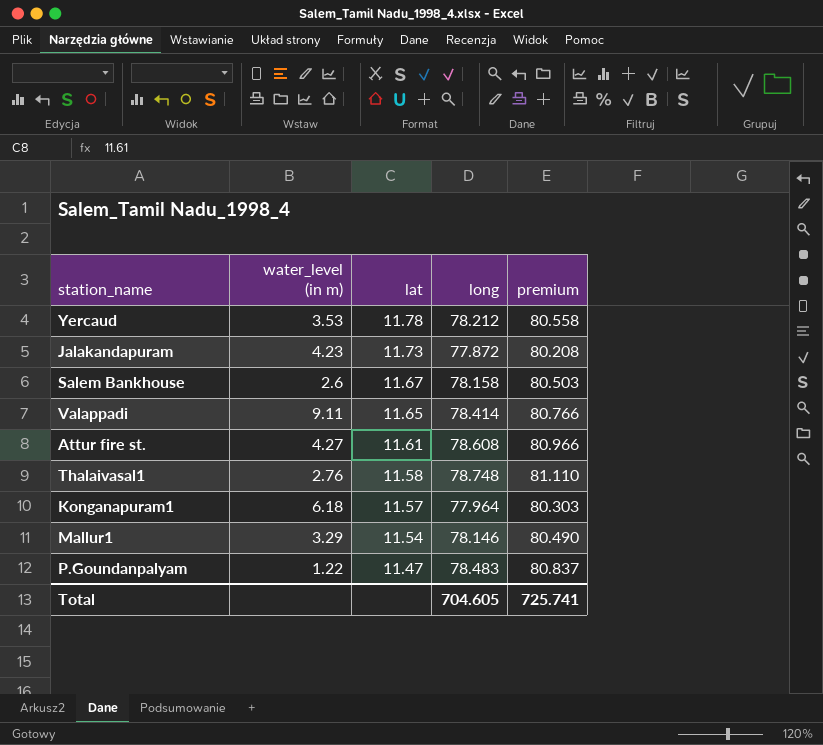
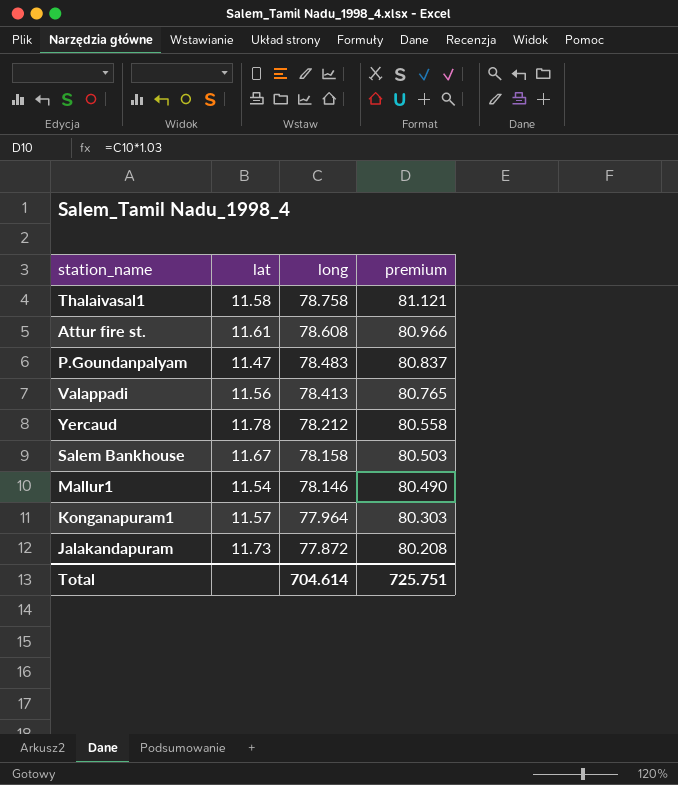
row order: lat descending -> long descending
column water_level (in m) | position: 2 -> none
Thalaivasal1 | long: 78.748 -> 78.758
Thalaivasal1 | premium: 81.110 -> 81.121
Valappadi | lat: 11.65 -> 11.56
Valappadi | long: 78.414 -> 78.413
Valappadi | premium: 80.766 -> 80.765
Total | long: 704.605 -> 704.614
Total | premium: 725.741 -> 725.751

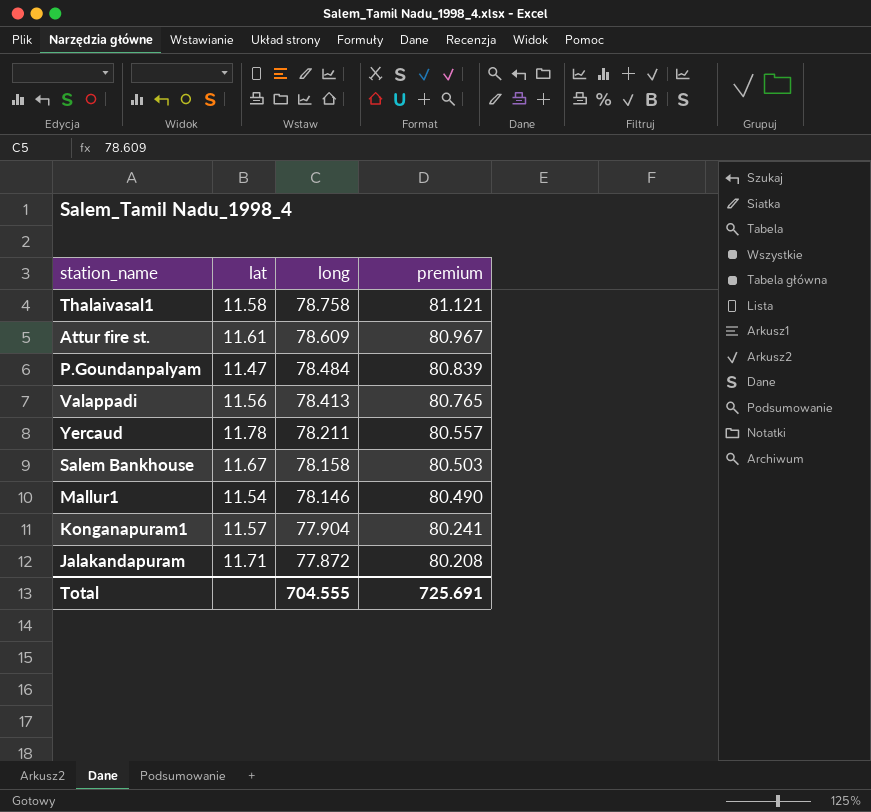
Attur fire st. | long: 78.608 -> 78.609
Attur fire st. | premium: 80.966 -> 80.967
P.Goundanpalyam | long: 78.483 -> 78.484
P.Goundanpalyam | premium: 80.837 -> 80.839
Yercaud | long: 78.212 -> 78.211
Yercaud | premium: 80.558 -> 80.557
Konganapuram1 | long: 77.964 -> 77.904
Konganapuram1 | premium: 80.303 -> 80.241
Jalakandapuram | lat: 11.73 -> 11.71
Total | long: 704.614 -> 704.555
Total | premium: 725.751 -> 725.691

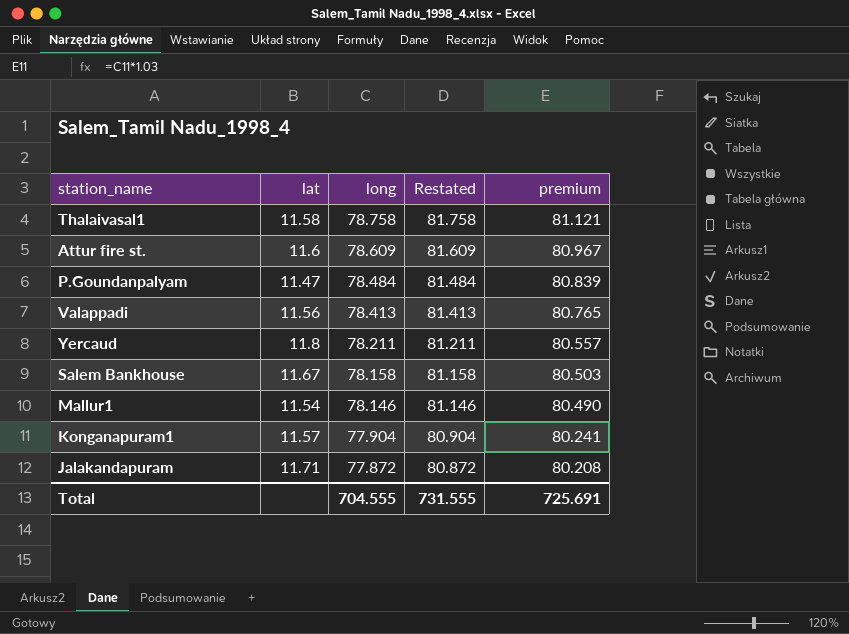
column Restated | formula: none -> [long] + 3
Attur fire st. | lat: 11.61 -> 11.6
Yercaud | lat: 11.78 -> 11.8

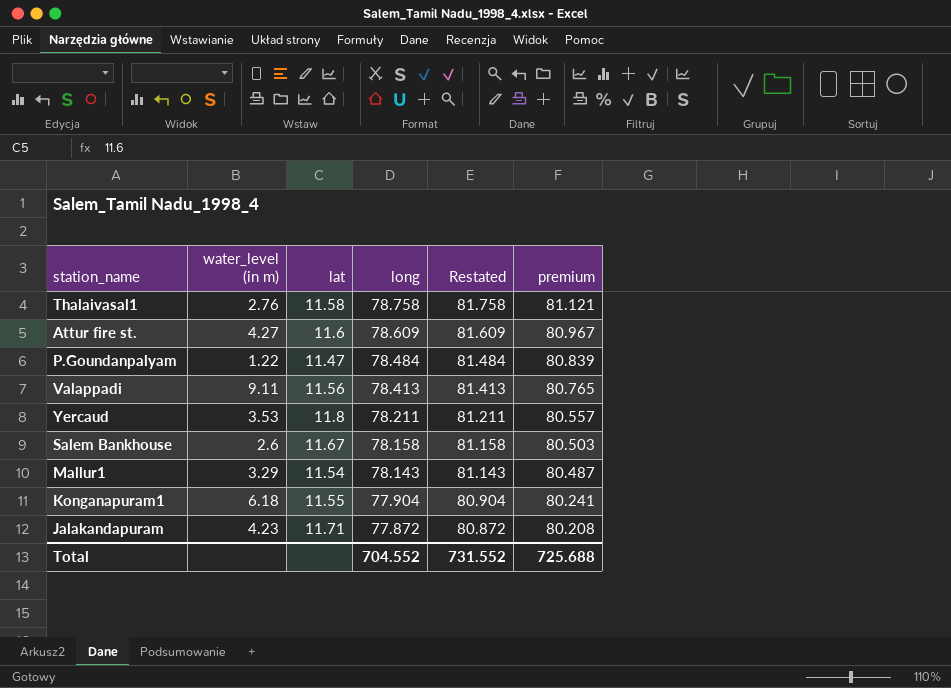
column water_level (in m) | position: none -> 2
Mallur1 | long: 78.146 -> 78.143
Mallur1 | Restated: 81.146 -> 81.143
Mallur1 | premium: 80.490 -> 80.487
Konganapuram1 | lat: 11.57 -> 11.55
Total | long: 704.555 -> 704.552
Total | Restated: 731.555 -> 731.552
Total | premium: 725.691 -> 725.688

